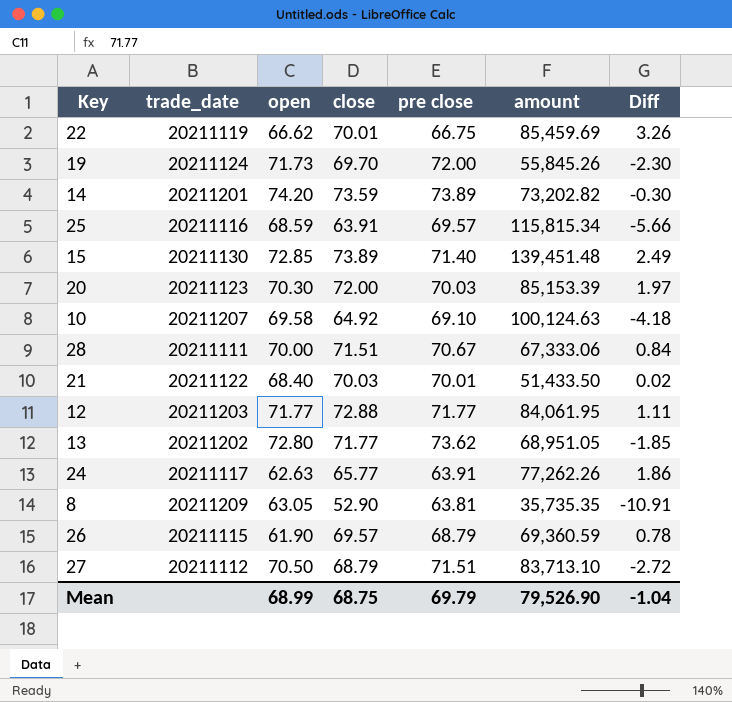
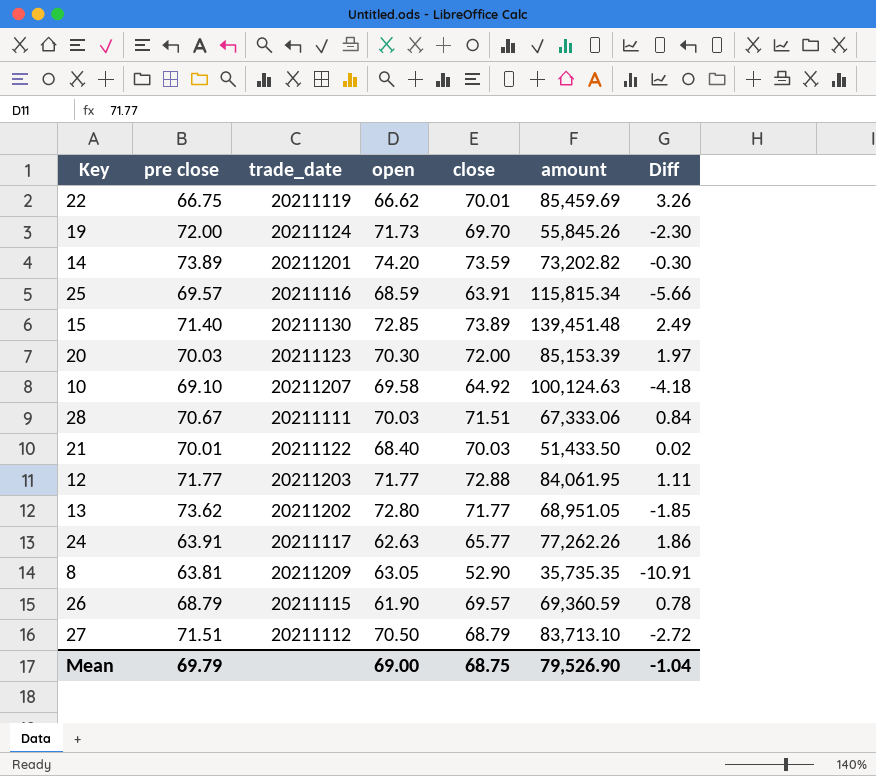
column pre close | position: 5 -> 2
28 | open: 70.00 -> 70.03
Mean | open: 68.99 -> 69.00

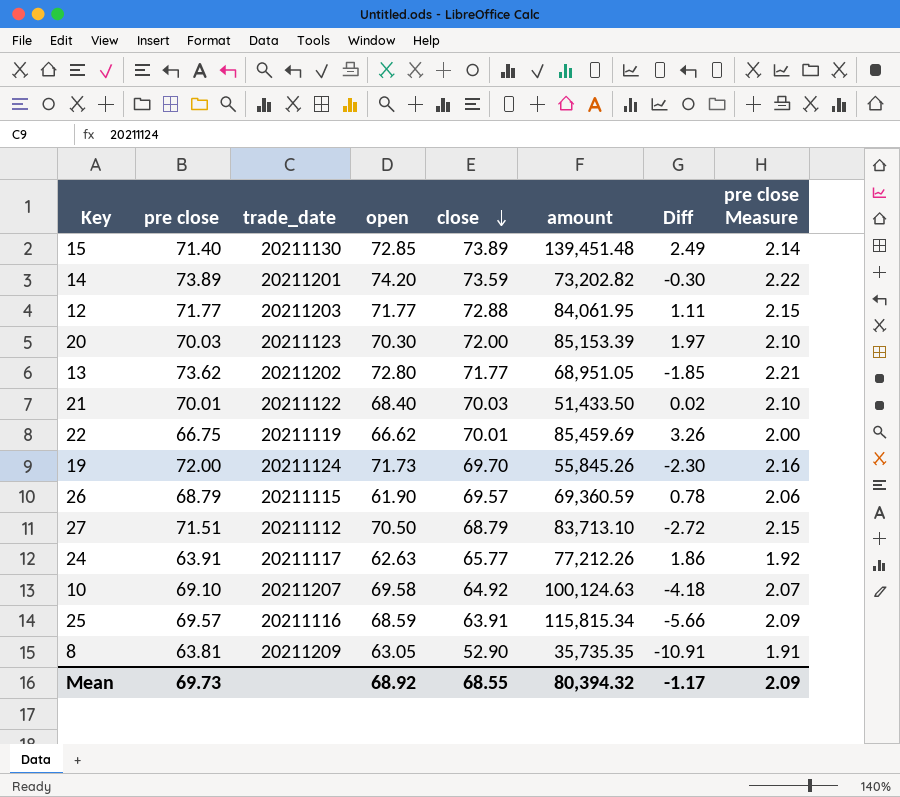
row order: none -> close descending
column pre close Measure | formula: none -> [pre close] * 0.03
row 28: 70.67 | 20211111 | 70.03 | 71.51 | 67,333.06 | 0.84 -> none
24 | amount: 77,262.26 -> 77,212.26
Mean | pre close: 69.79 -> 69.73
Mean | open: 69.00 -> 68.92
Mean | close: 68.75 -> 68.55
Mean | amount: 79,526.90 -> 80,394.32
Mean | Diff: -1.04 -> -1.17

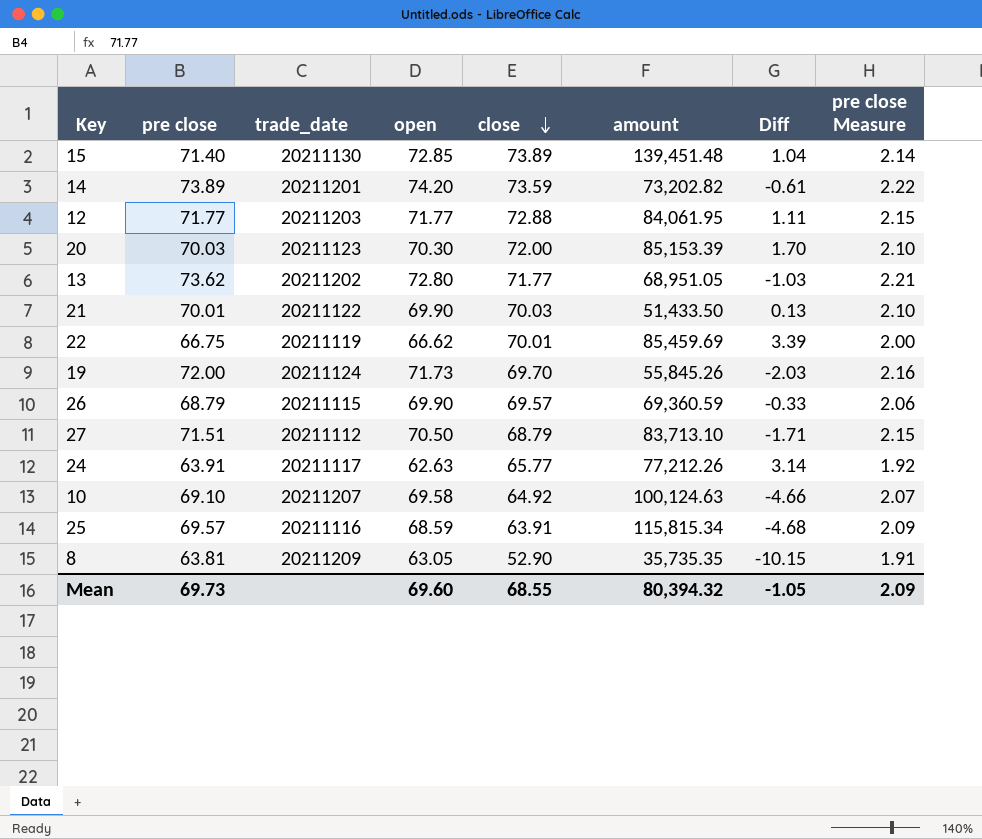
column Diff | formula: [close] - [pre close] -> [close] - [open]
21 | open: 68.40 -> 69.90
26 | open: 61.90 -> 69.90
Mean | open: 68.92 -> 69.60
Mean | Diff: -1.17 -> -1.05

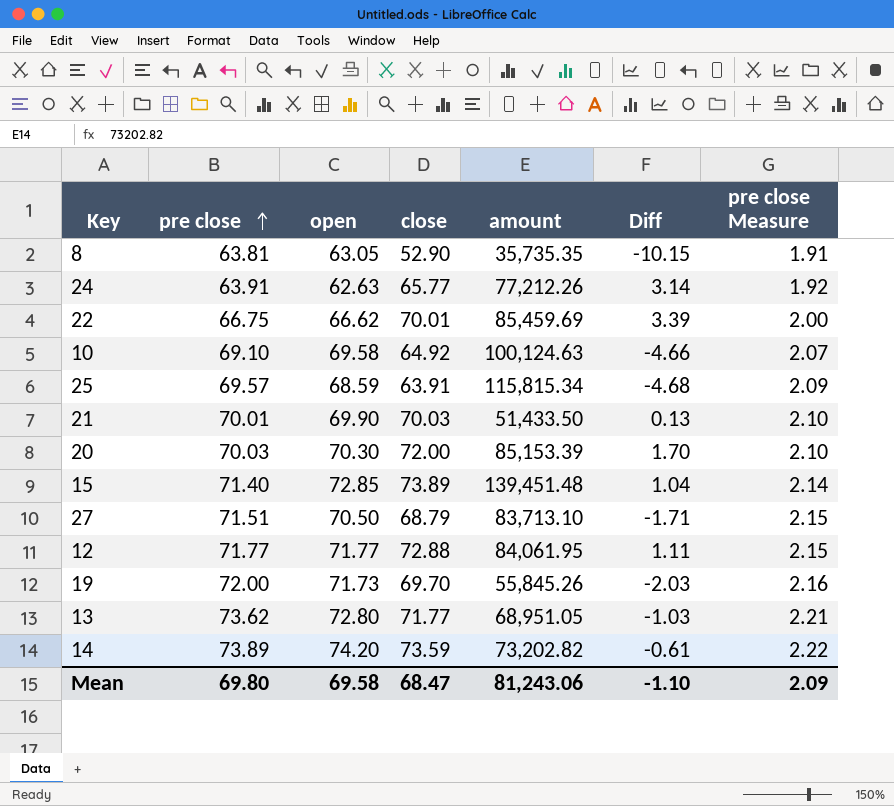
row order: close descending -> pre close ascending
column trade_date | position: 3 -> none
row 26: 68.79 | 20211115 | 69.90 | 69.57 | 69,360.59 | -0.33 | 2.06 -> none
Mean | pre close: 69.73 -> 69.80
Mean | open: 69.60 -> 69.58
Mean | close: 68.55 -> 68.47
Mean | amount: 80,394.32 -> 81,243.06
Mean | Diff: -1.05 -> -1.10

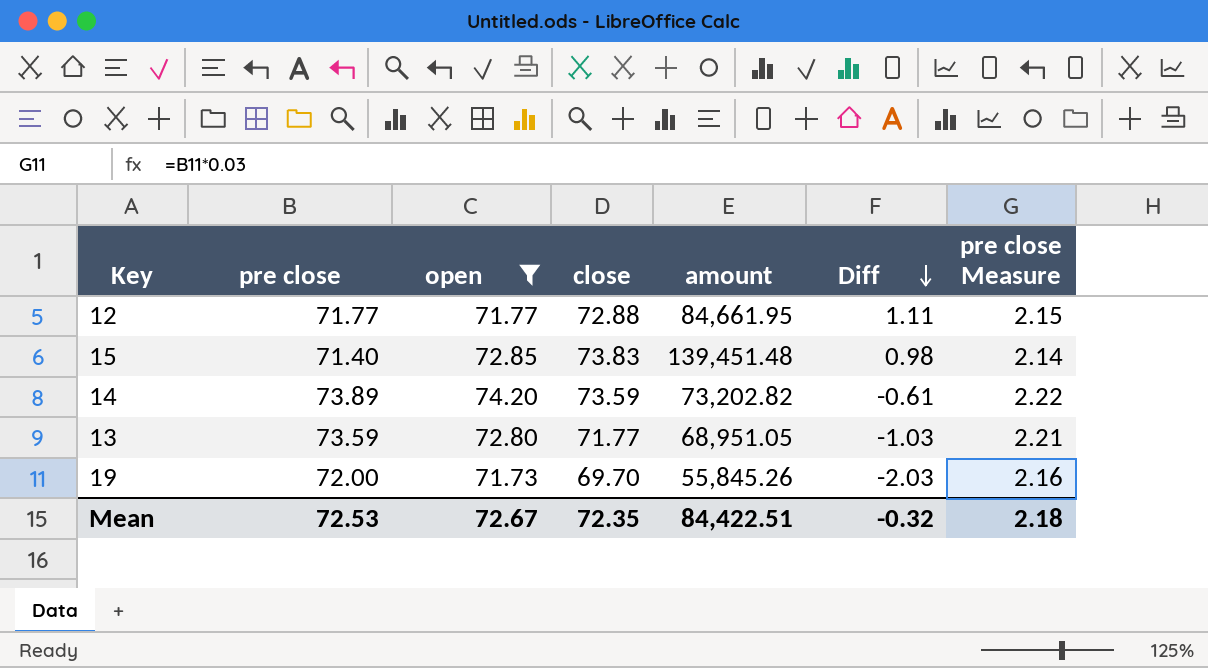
filter: none -> open >= 71.73
row order: pre close ascending -> Diff descending
12 | amount: 84,061.95 -> 84,661.95
15 | close: 73.89 -> 73.83
15 | Diff: 1.04 -> 0.98
13 | pre close: 73.62 -> 73.59
Mean | pre close: 69.80 -> 72.53
Mean | open: 69.58 -> 72.67
Mean | close: 68.47 -> 72.35
Mean | amount: 81,243.06 -> 84,422.51
Mean | Diff: -1.10 -> -0.32
Mean | pre close Measure: 2.09 -> 2.18

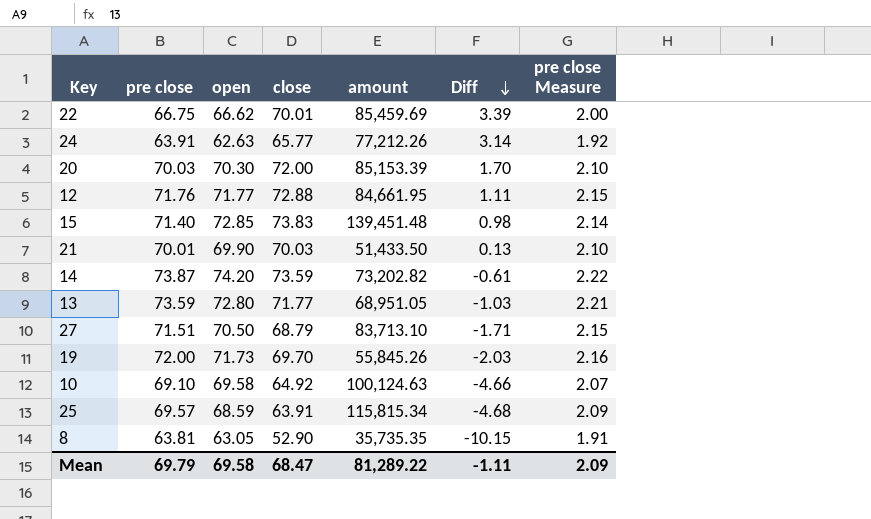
filter: open >= 71.73 -> none
12 | pre close: 71.77 -> 71.76
14 | pre close: 73.89 -> 73.87
Mean | pre close: 72.53 -> 69.79
Mean | open: 72.67 -> 69.58
Mean | close: 72.35 -> 68.47
Mean | amount: 84,422.51 -> 81,289.22
Mean | Diff: -0.32 -> -1.11
Mean | pre close Measure: 2.18 -> 2.09

